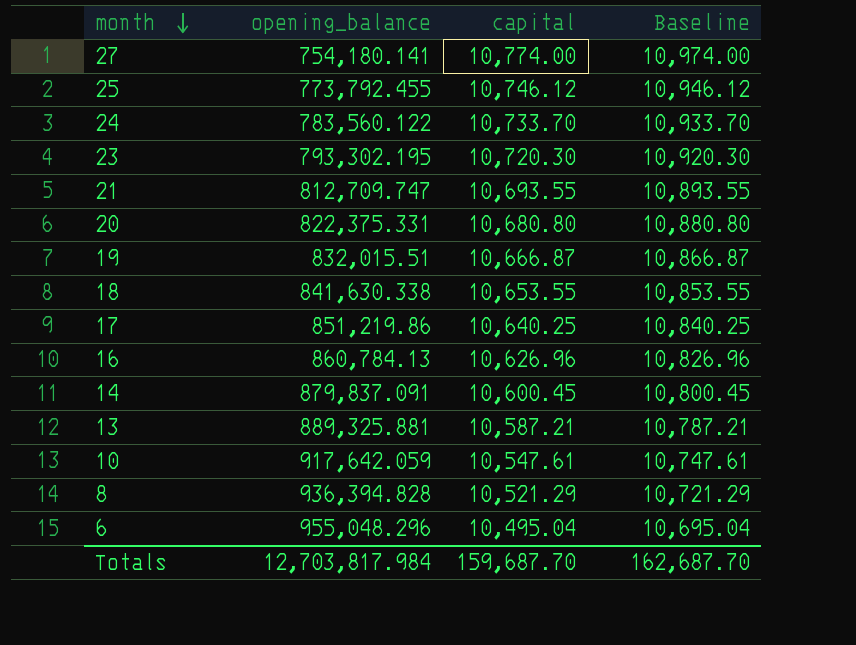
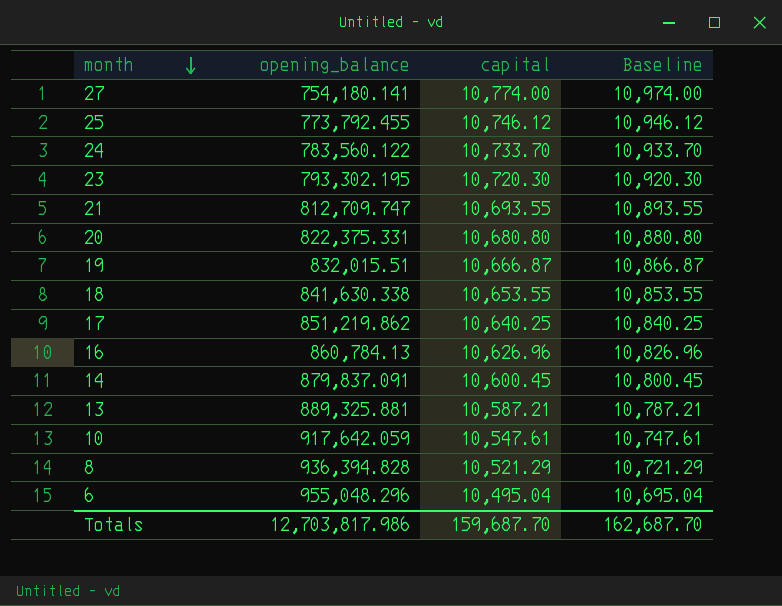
17 | opening_balance: 851,219.86 -> 851,219.862
Totals | opening_balance: 12,703,817.984 -> 12,703,817.986

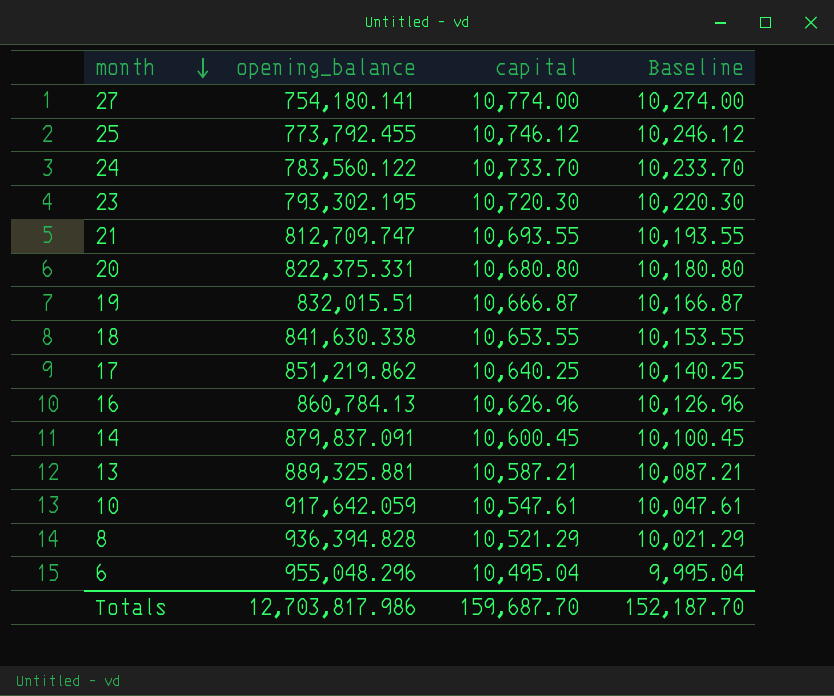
column Baseline | formula: [capital] + 200 -> [capital] - 500
Totals | Baseline: 162,687.70 -> 152,187.70

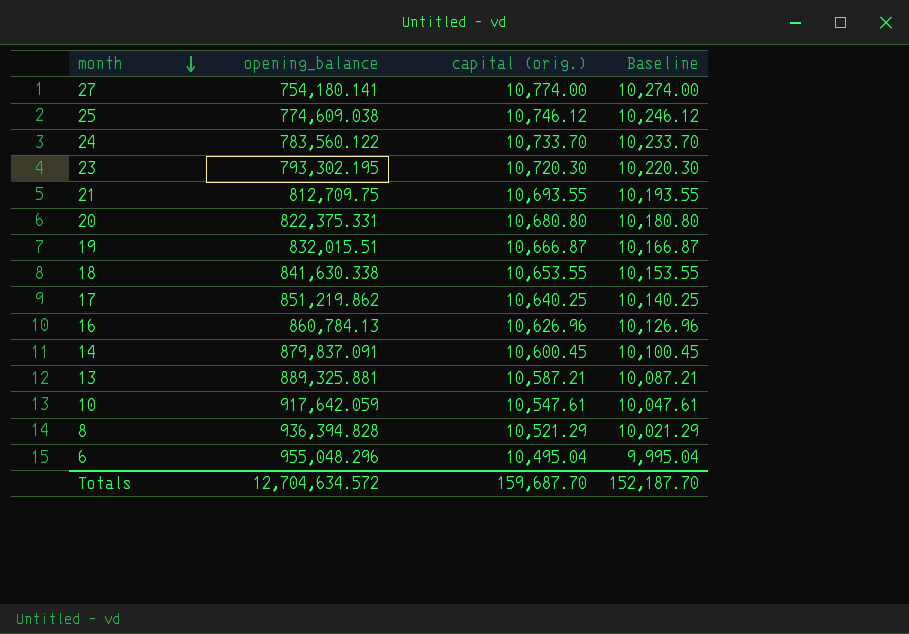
column name: capital -> capital (orig.)
25 | opening_balance: 773,792.455 -> 774,609.038
21 | opening_balance: 812,709.747 -> 812,709.75
Totals | opening_balance: 12,703,817.986 -> 12,704,634.572

